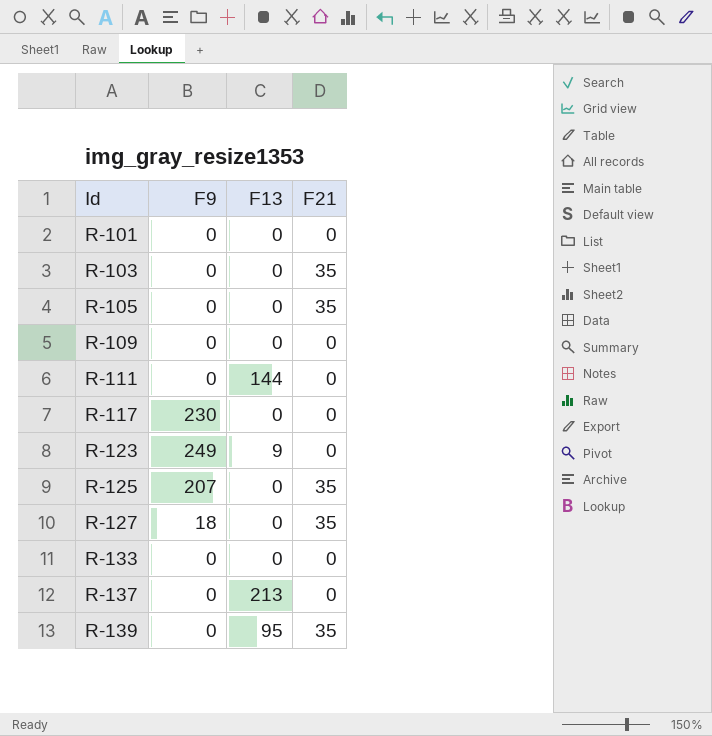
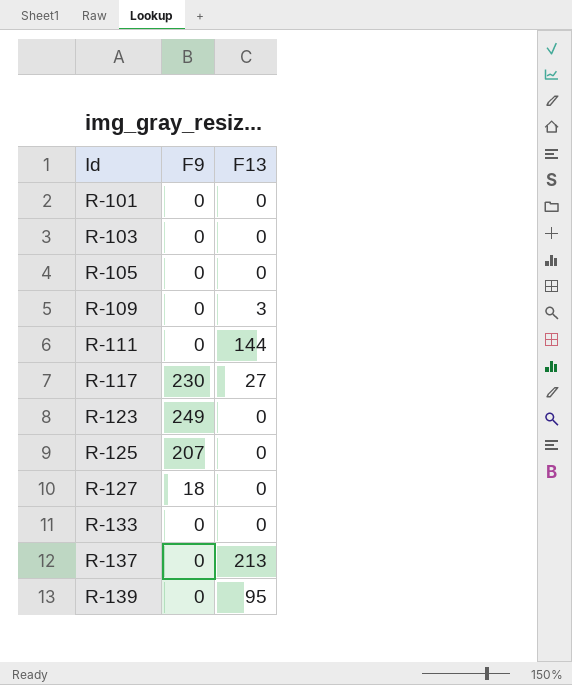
column F21 | position: 4 -> none
R-109 | F13: 0 -> 3
R-117 | F13: 0 -> 27
R-123 | F13: 9 -> 0

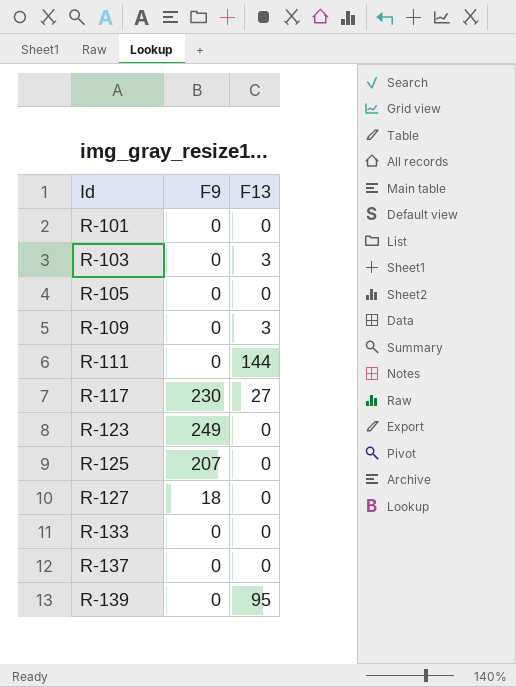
R-103 | F13: 0 -> 3
R-137 | F13: 213 -> 0

